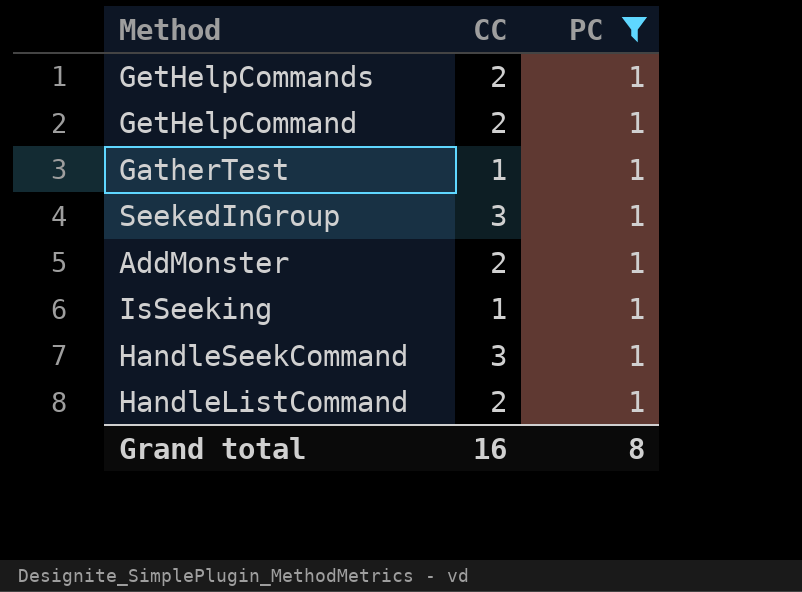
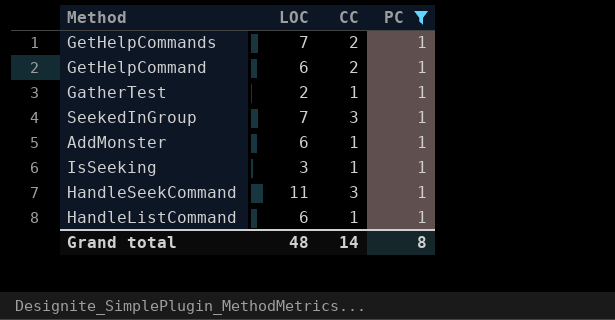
column LOC | position: none -> 2
AddMonster | CC: 2 -> 1
HandleListCommand | CC: 2 -> 1
Grand total | CC: 16 -> 14

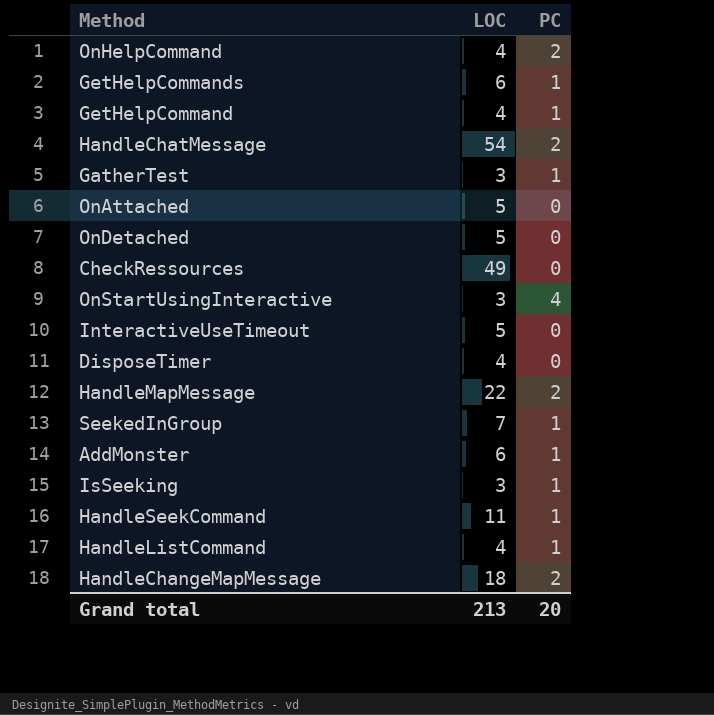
filter: PC = 1 -> none
column CC | position: 3 -> none
GetHelpCommands | LOC: 7 -> 6
GetHelpCommand | LOC: 6 -> 4
GatherTest | LOC: 2 -> 3
HandleListCommand | LOC: 6 -> 4
Grand total | LOC: 48 -> 213
Grand total | PC: 8 -> 20

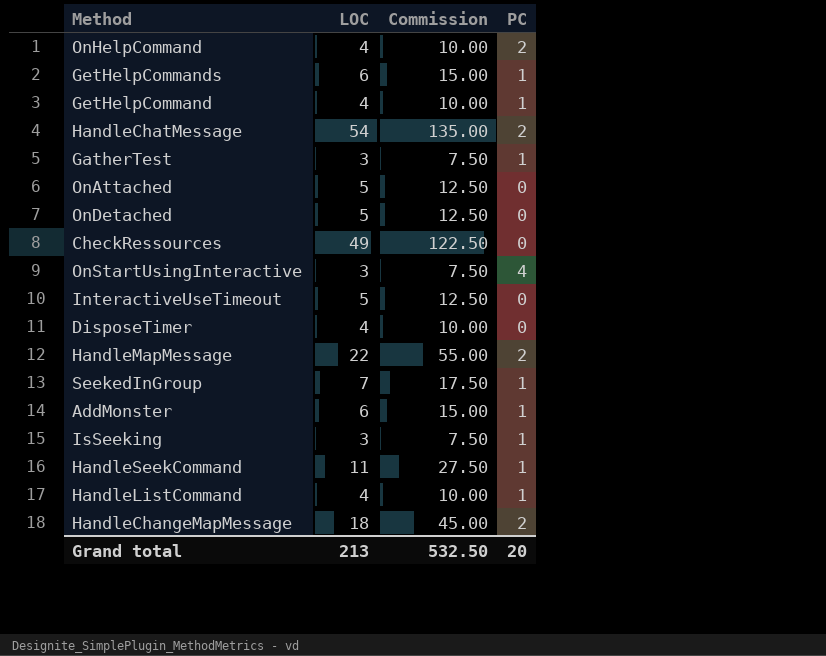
column Commission | formula: none -> [LOC] * 2.5

